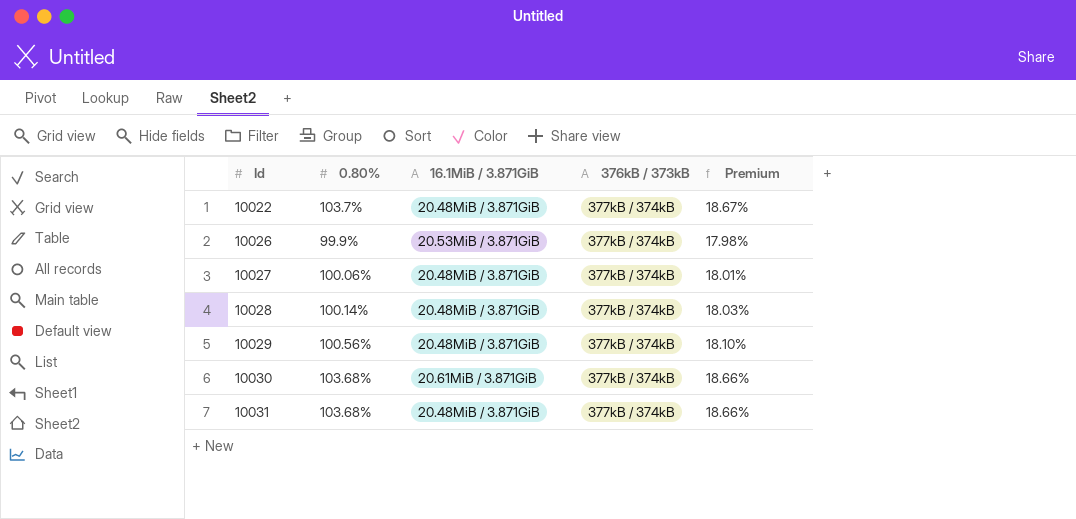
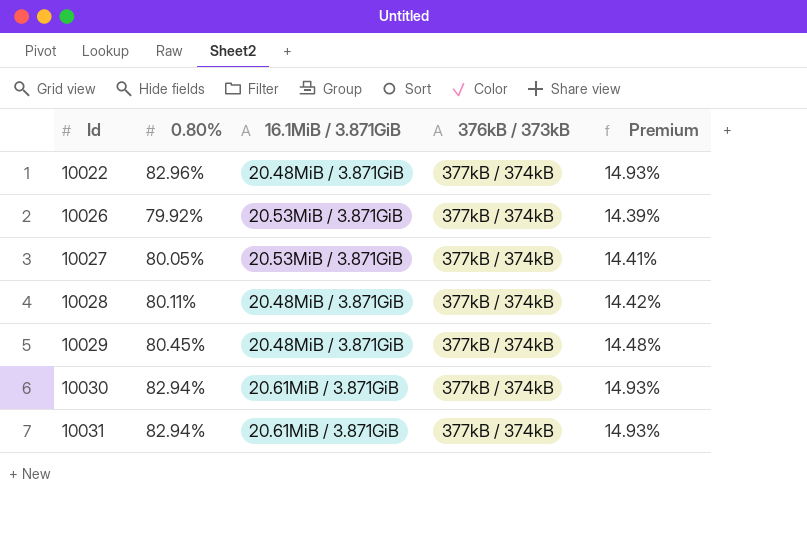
10022 | 0.80%: 103.7% -> 82.96%
10022 | Premium: 18.67% -> 14.93%
10026 | 0.80%: 99.9% -> 79.92%
10026 | Premium: 17.98% -> 14.39%
10027 | 0.80%: 100.06% -> 80.05%
10027 | 16.1MiB / 3.871GiB: 20.48MiB / 3.871GiB -> 20.53MiB / 3.871GiB
10027 | Premium: 18.01% -> 14.41%
10028 | 0.80%: 100.14% -> 80.11%
10028 | Premium: 18.03% -> 14.42%
10029 | 0.80%: 100.56% -> 80.45%
10029 | Premium: 18.10% -> 14.48%
10030 | 0.80%: 103.68% -> 82.94%
10030 | Premium: 18.66% -> 14.93%
10031 | 0.80%: 103.68% -> 82.94%
10031 | 16.1MiB / 3.871GiB: 20.48MiB / 3.871GiB -> 20.61MiB / 3.871GiB
10031 | Premium: 18.66% -> 14.93%

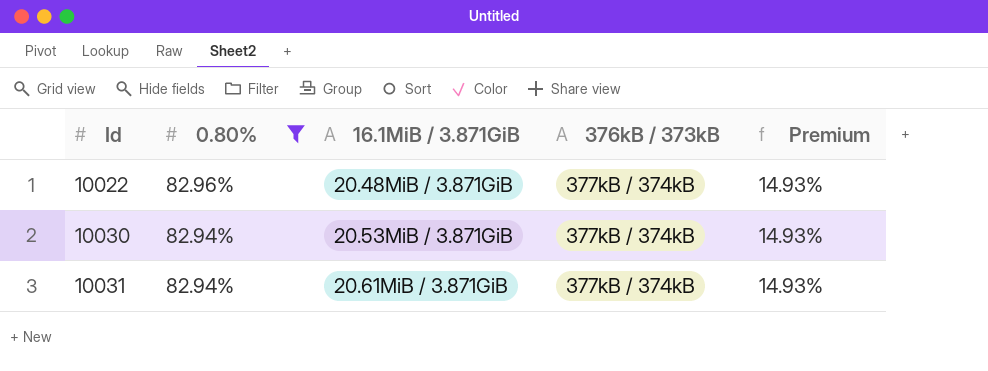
filter: none -> 0.80% >= 82.94%
10030 | 16.1MiB / 3.871GiB: 20.61MiB / 3.871GiB -> 20.53MiB / 3.871GiB

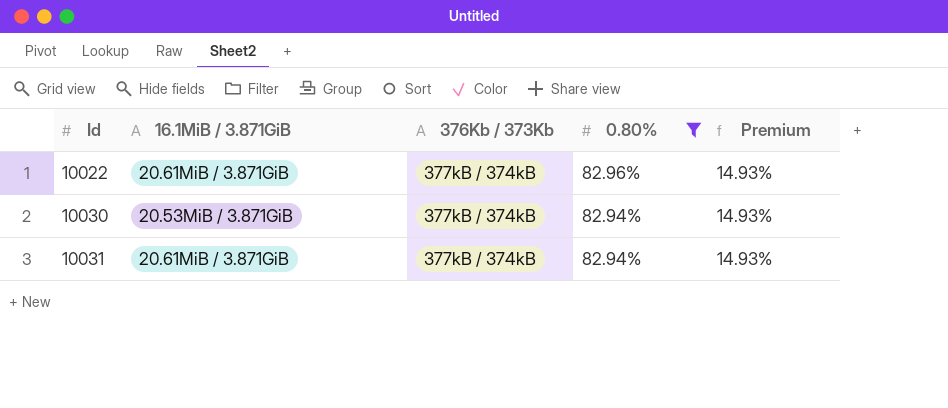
column name: 376kB / 373kB -> 376Kb / 373Kb
column 0.80% | position: 2 -> 4
10022 | 16.1MiB / 3.871GiB: 20.48MiB / 3.871GiB -> 20.61MiB / 3.871GiB

